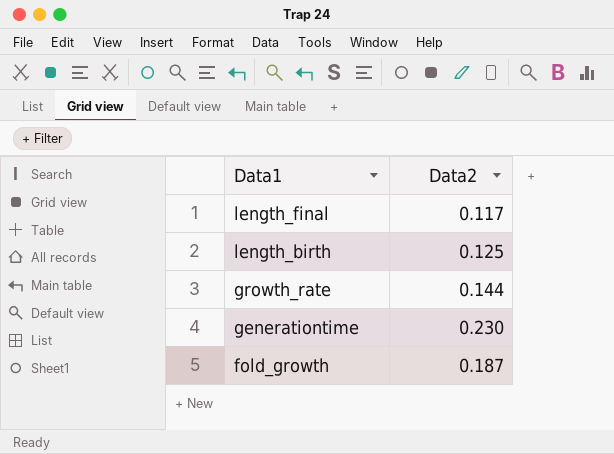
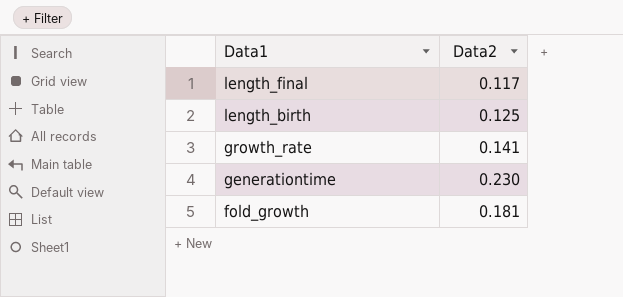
growth_rate | Data2: 0.144 -> 0.141
fold_growth | Data2: 0.187 -> 0.181

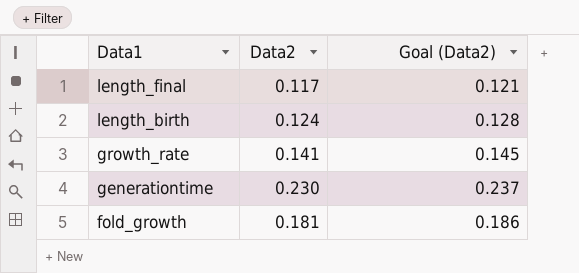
column Goal (Data2) | formula: none -> [Data2] * 1.03
length_birth | Data2: 0.125 -> 0.124

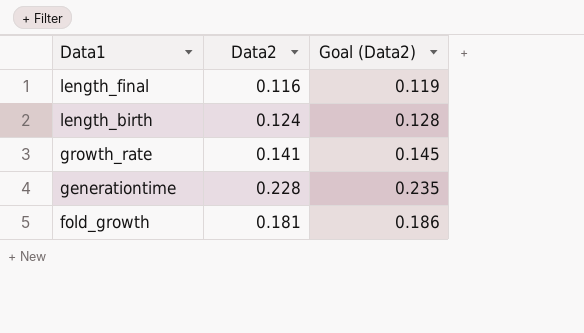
length_final | Data2: 0.117 -> 0.116
length_final | Goal (Data2): 0.121 -> 0.119
generationtime | Data2: 0.230 -> 0.228
generationtime | Goal (Data2): 0.237 -> 0.235

